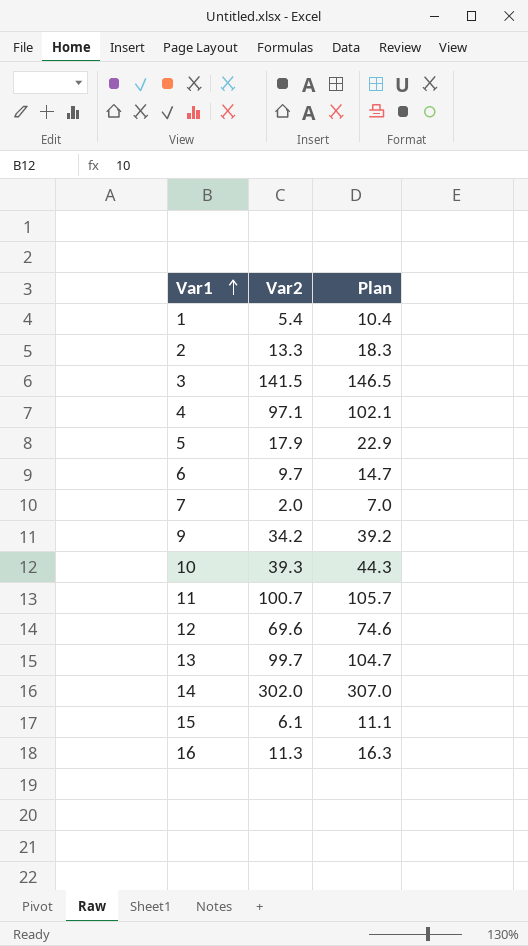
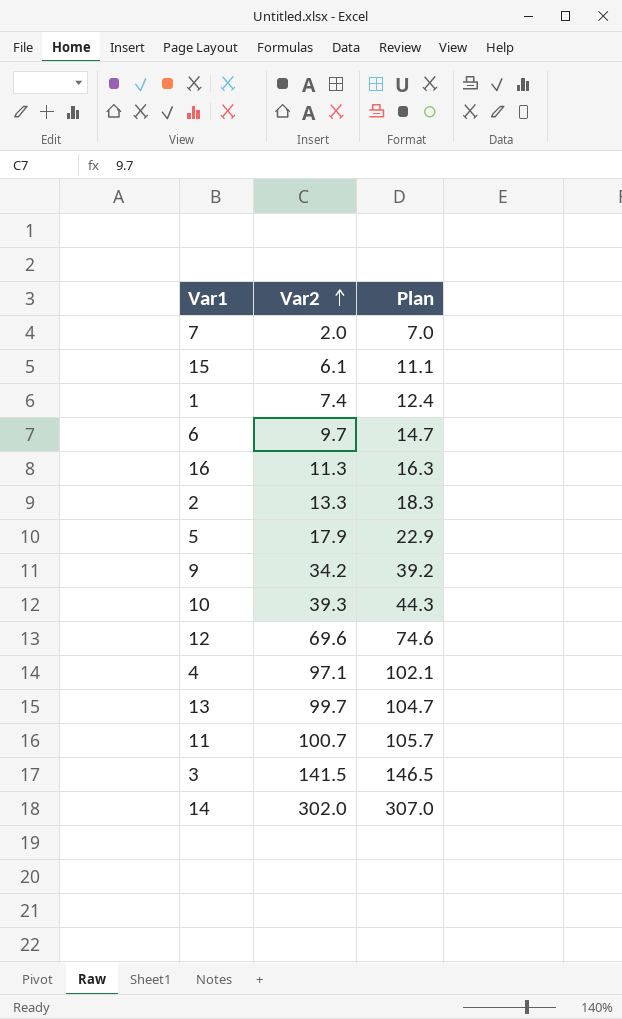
row order: Var1 ascending -> Var2 ascending
1 | Var2: 5.4 -> 7.4
1 | Plan: 10.4 -> 12.4

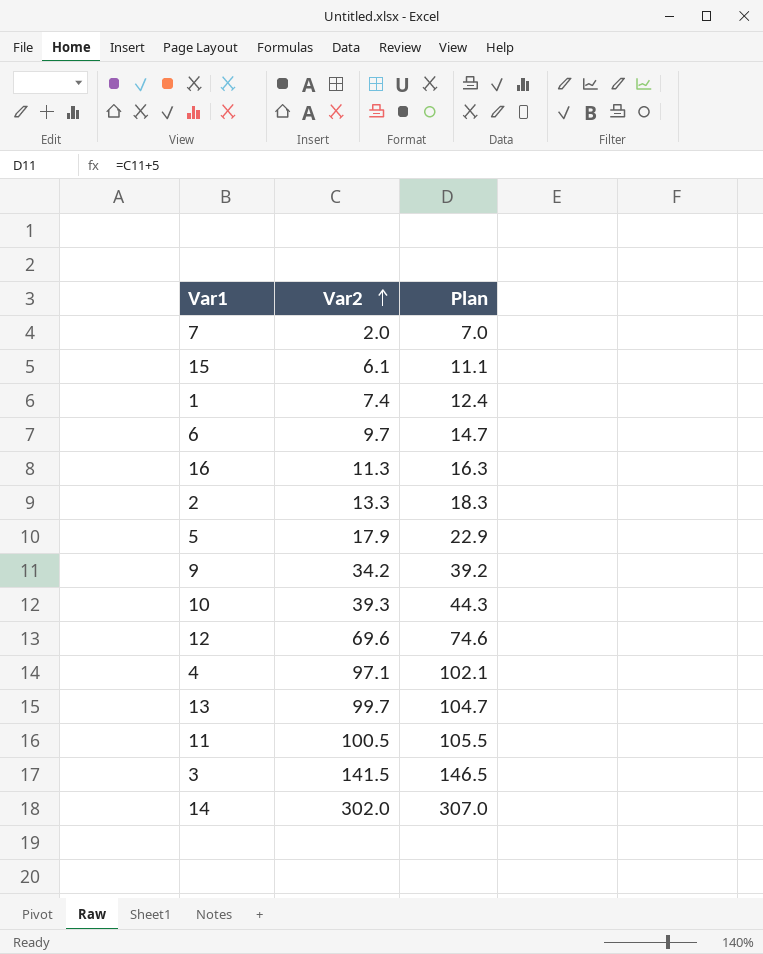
11 | Var2: 100.7 -> 100.5
11 | Plan: 105.7 -> 105.5

